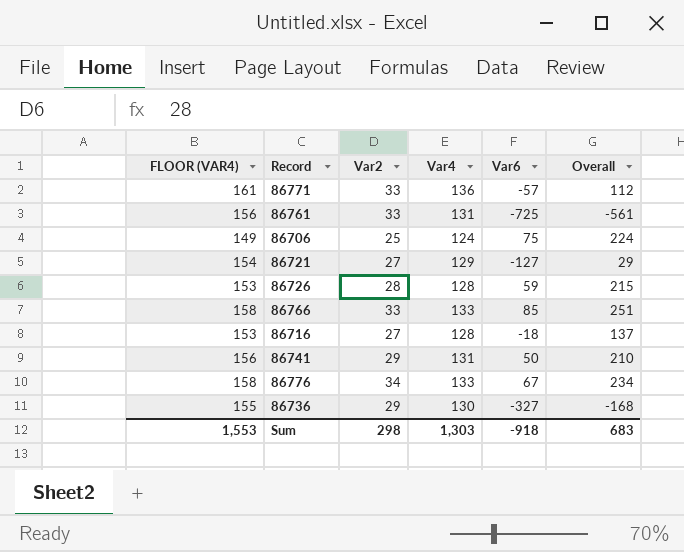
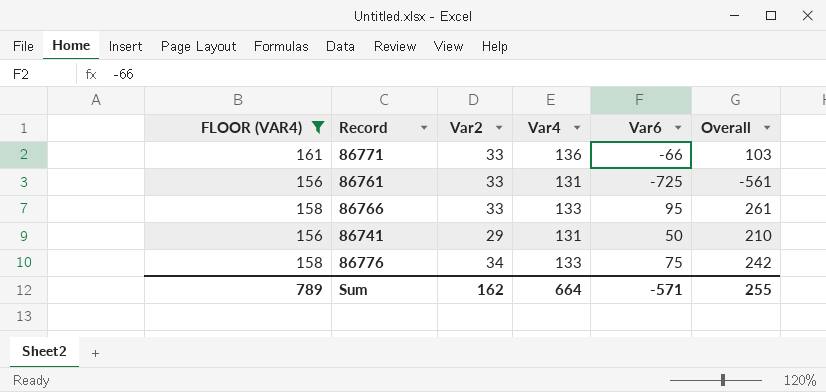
filter: none -> FLOOR (VAR4) >= 156
86771 | Var6: -57 -> -66
86771 | Overall: 112 -> 103
86766 | Var6: 85 -> 95
86766 | Overall: 251 -> 261
86776 | Var6: 67 -> 75
86776 | Overall: 234 -> 242
Sum | FLOOR (VAR4): 1,553 -> 789
Sum | Var2: 298 -> 162
Sum | Var4: 1,303 -> 664
Sum | Var6: -918 -> -571
Sum | Overall: 683 -> 255

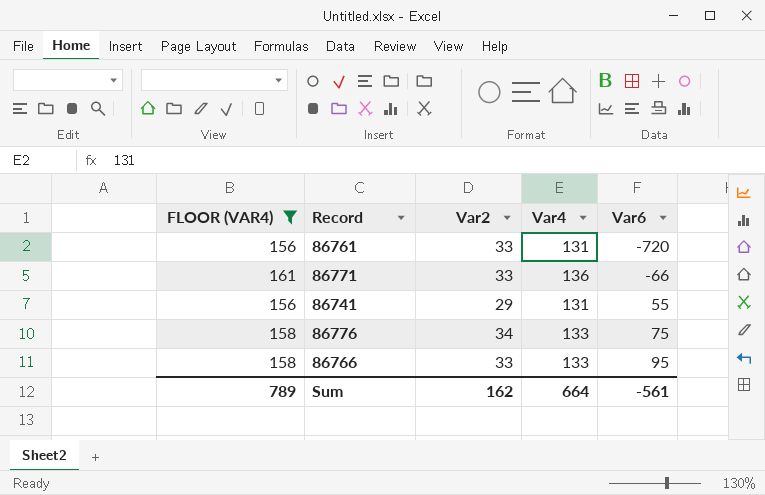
row order: none -> Var6 ascending
column Overall | formula: [Var2] + [Var4] + [Var6] -> none
86761 | Var6: -725 -> -720
86741 | Var6: 50 -> 55
Sum | Var6: -571 -> -561

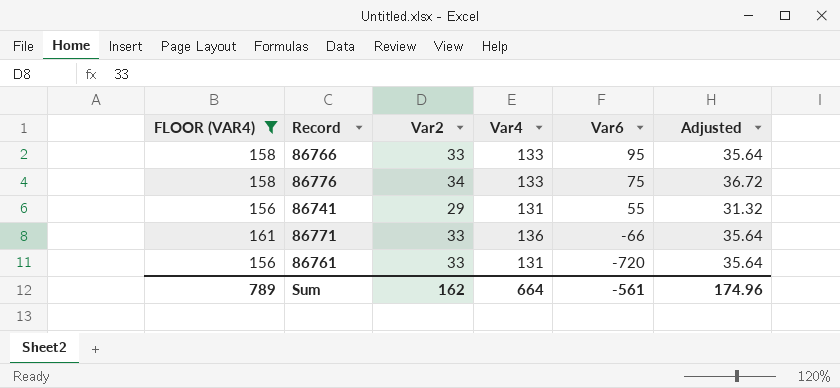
row order: Var6 ascending -> Var6 descending
column Adjusted | formula: none -> [Var2] * 1.08

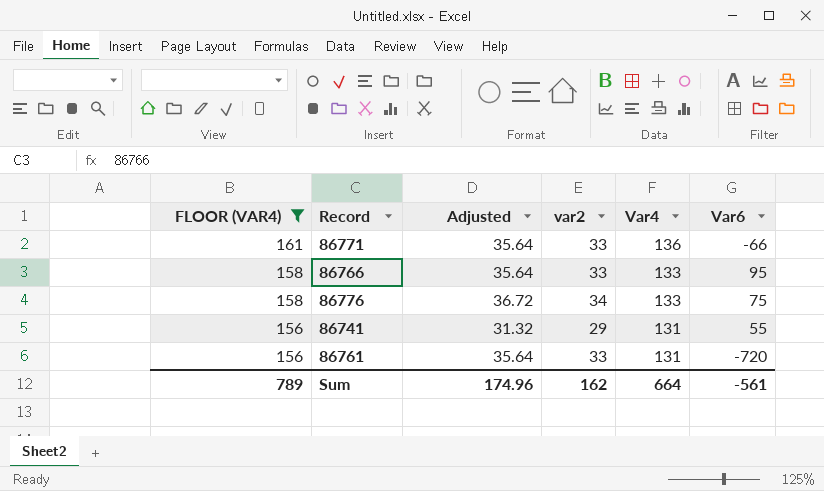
row order: Var6 descending -> FLOOR (VAR4) descending
column Adjusted | position: 6 -> 3
column name: Var2 -> var2

